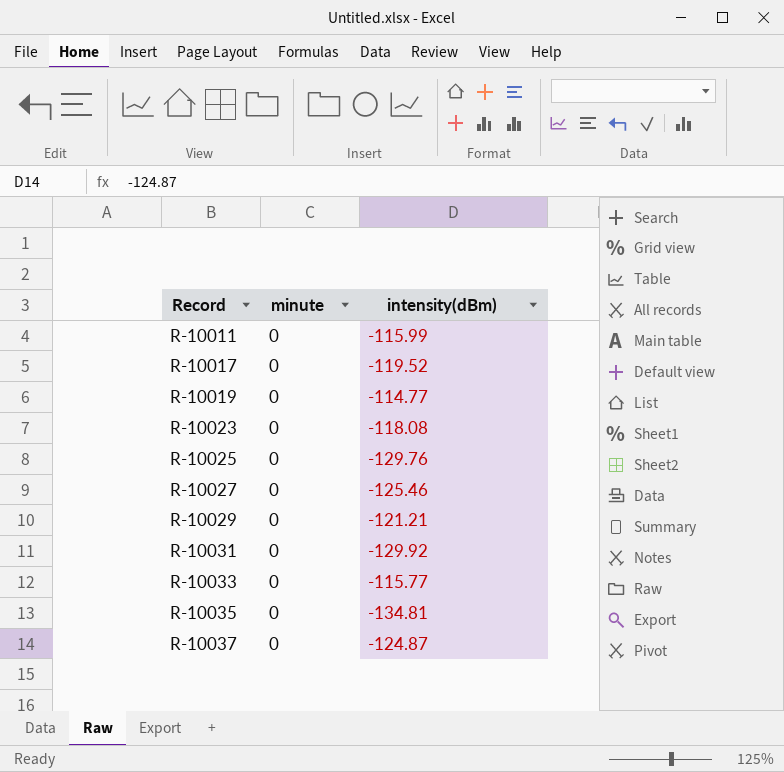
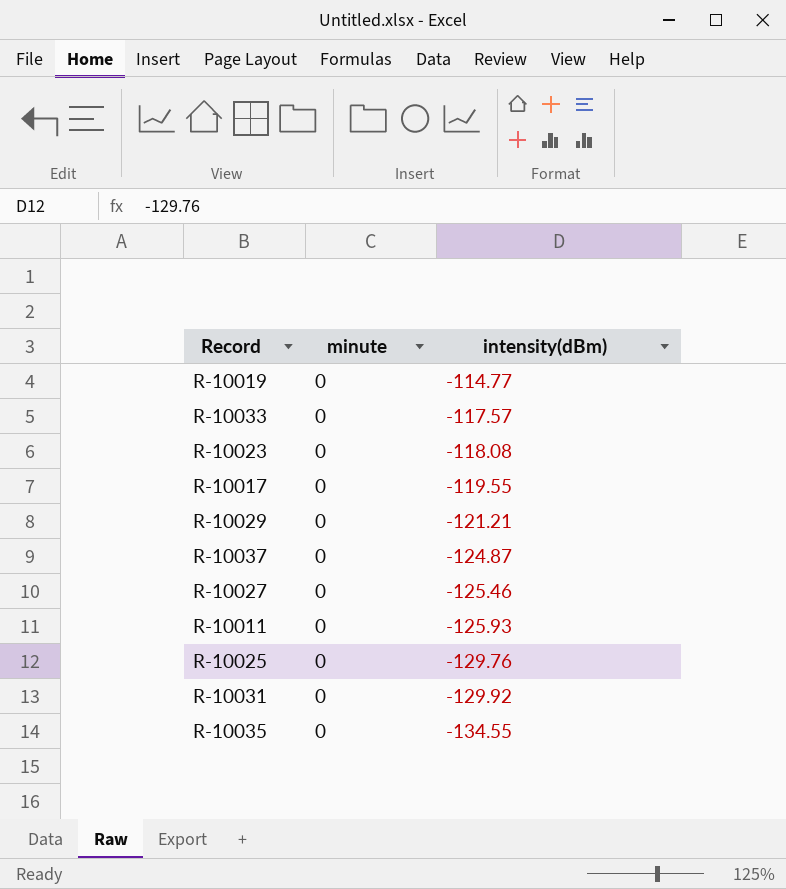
row order: Record ascending -> intensity(dBm) descending
R-10033 | intensity(dBm): -115.77 -> -117.57
R-10017 | intensity(dBm): -119.52 -> -119.55
R-10011 | intensity(dBm): -115.99 -> -125.93
R-10035 | intensity(dBm): -134.81 -> -134.55

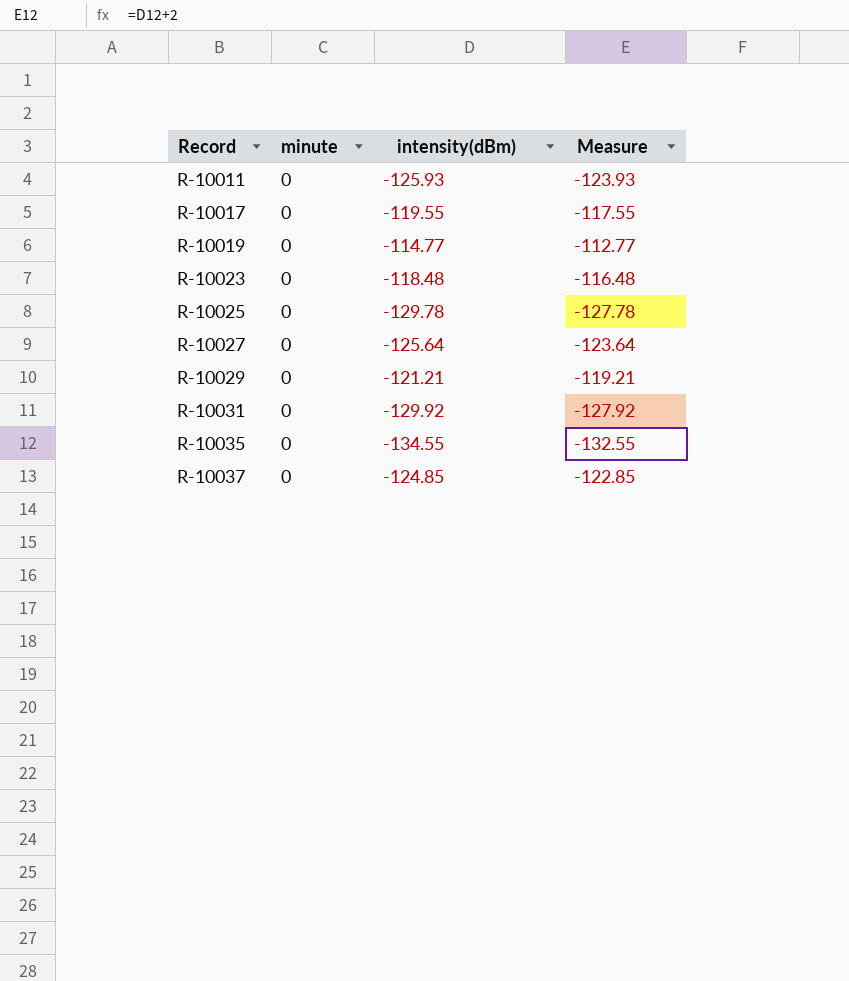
row order: intensity(dBm) descending -> Record ascending
column Measure | formula: none -> [intensity(dBm)] + 2
row R-10033: 0 | -117.57 -> none
R-10023 | intensity(dBm): -118.08 -> -118.48
R-10025 | intensity(dBm): -129.76 -> -129.78
R-10027 | intensity(dBm): -125.46 -> -125.64
R-10037 | intensity(dBm): -124.87 -> -124.85

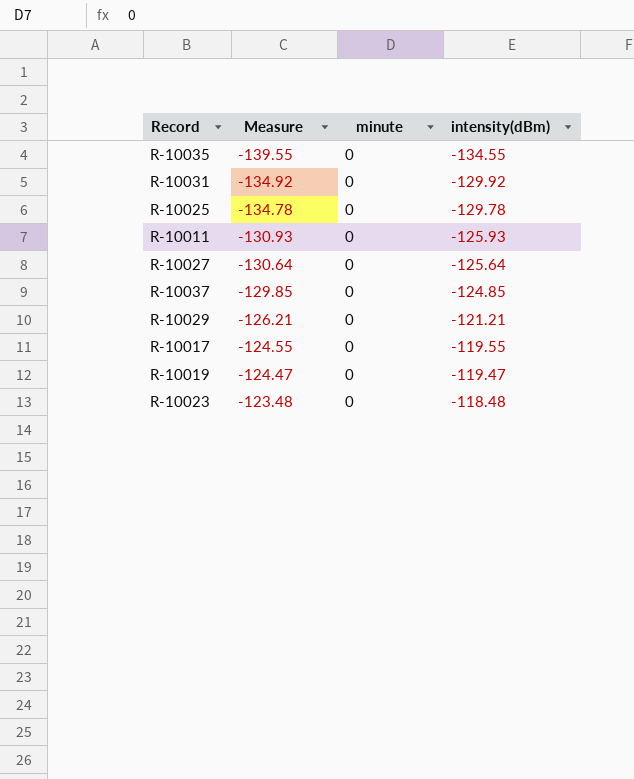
row order: Record ascending -> Measure ascending
column Measure | formula: [intensity(dBm)] + 2 -> [intensity(dBm)] - 5
column Measure | position: 4 -> 2
R-10019 | intensity(dBm): -114.77 -> -119.47

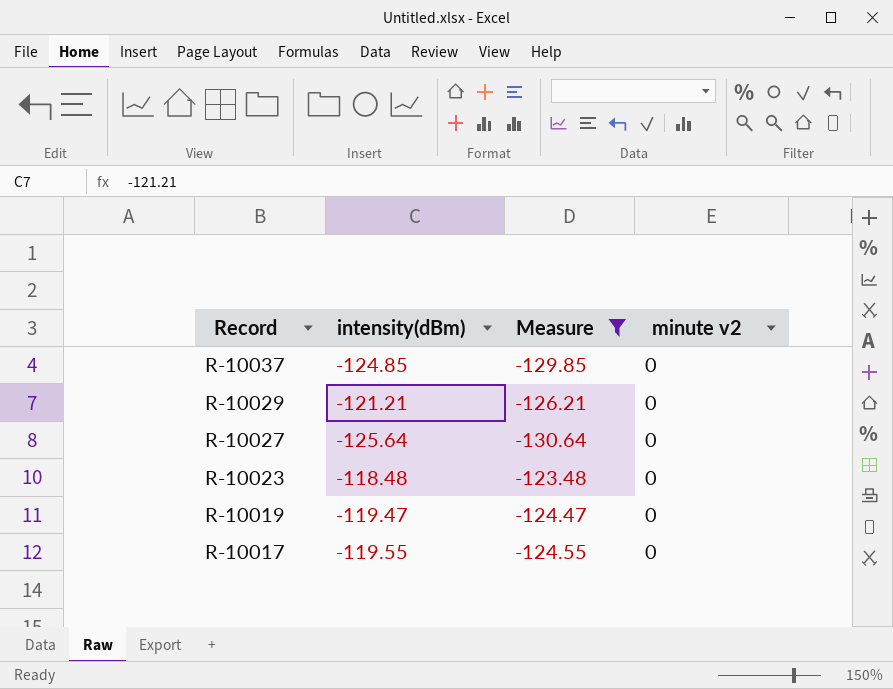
filter: none -> Measure >= -130.64
row order: Measure ascending -> Record descending
column intensity(dBm) | position: 4 -> 2
column name: minute -> minute v2

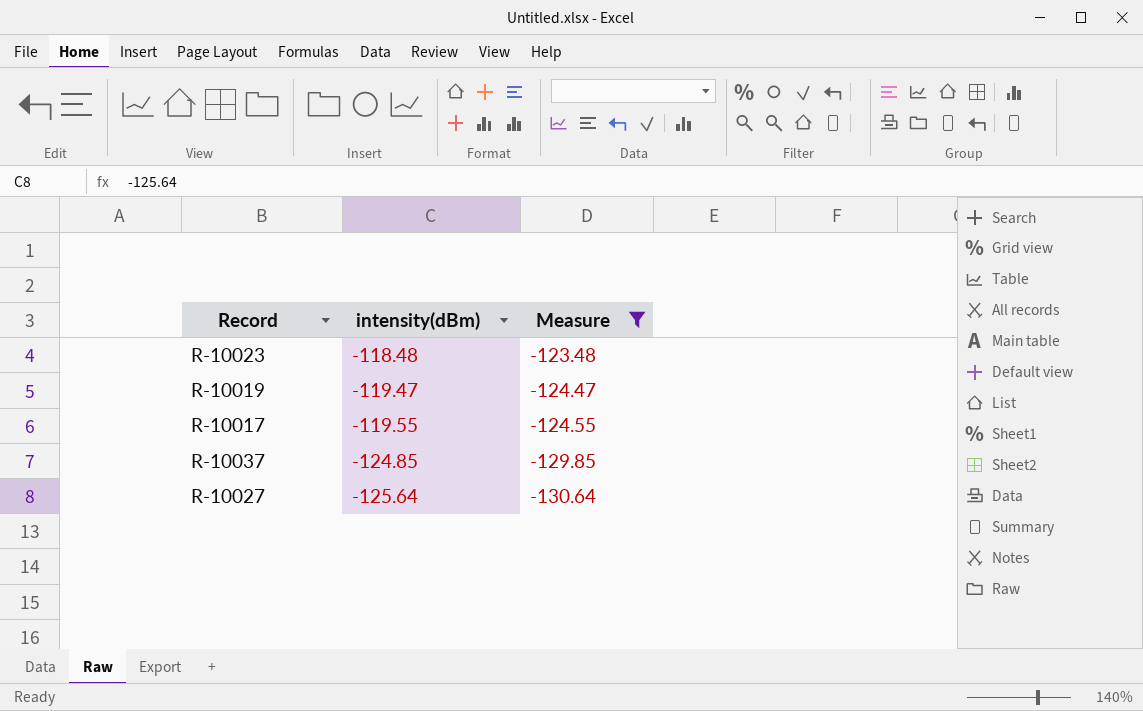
row order: Record descending -> intensity(dBm) descending
column minute v2 | position: 4 -> none
row R-10029: -121.21 | -126.21 | 0 -> none

